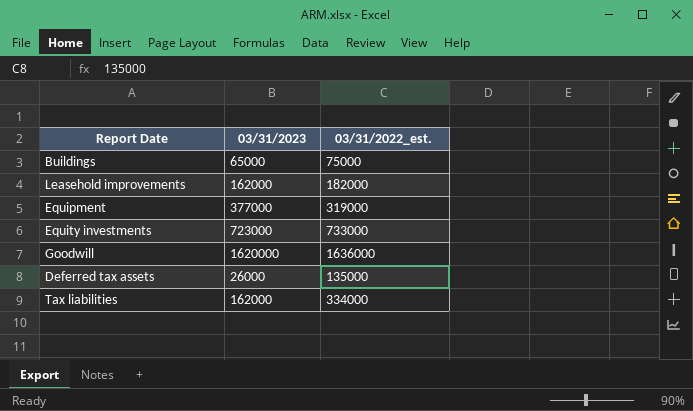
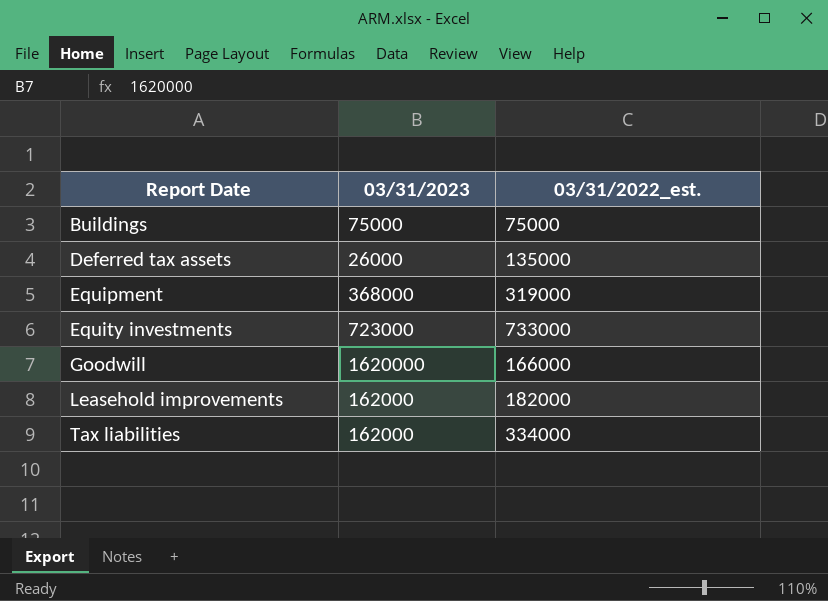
row order: none -> Report Date ascending
Buildings | 03/31/2023: 65000 -> 75000
Equipment | 03/31/2023: 377000 -> 368000
Goodwill | 03/31/2022_est.: 1636000 -> 166000

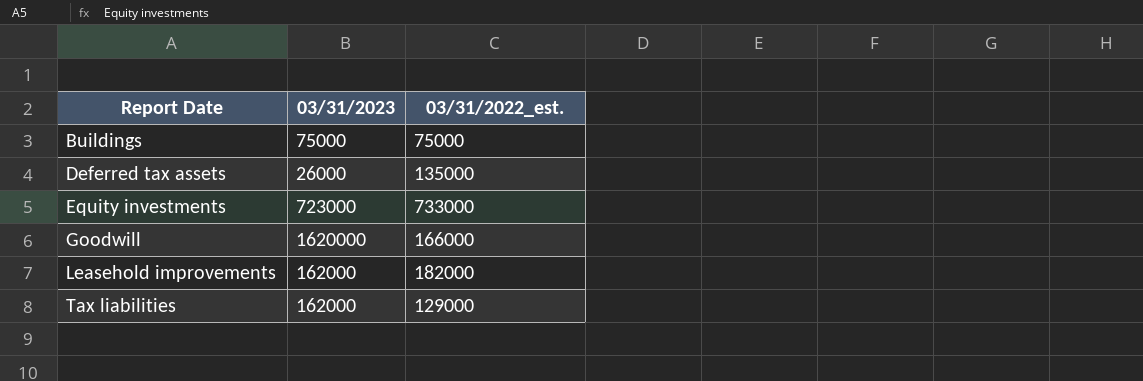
row Equipment: 368000 | 319000 -> none
Tax liabilities | 03/31/2022_est.: 334000 -> 129000

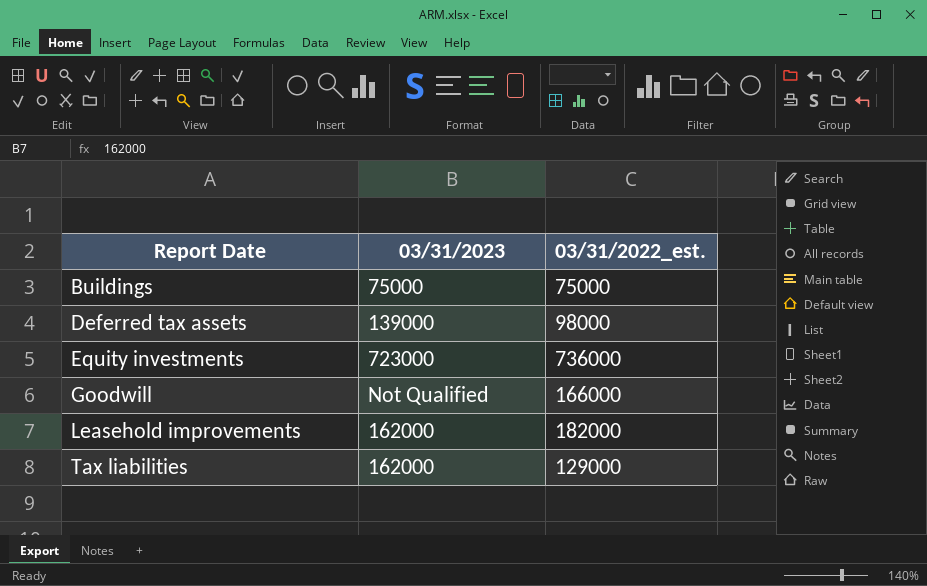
Deferred tax assets | 03/31/2023: 26000 -> 139000
Deferred tax assets | 03/31/2022_est.: 135000 -> 98000
Equity investments | 03/31/2022_est.: 733000 -> 736000
Goodwill | 03/31/2023: 1620000 -> Not Qualified

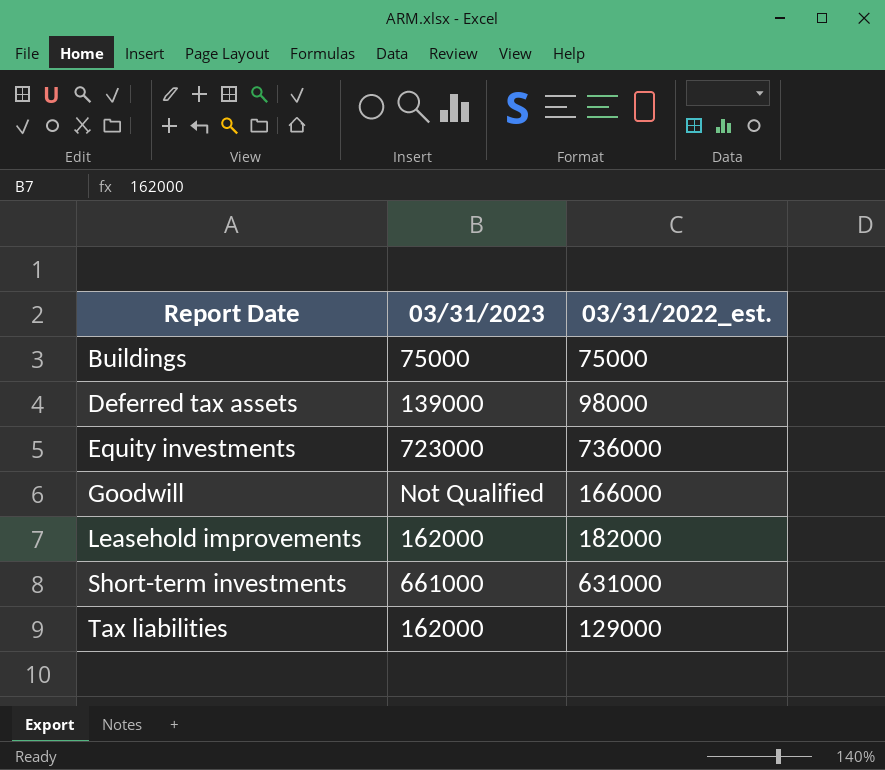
row Short-term investments: none -> 661000 | 631000

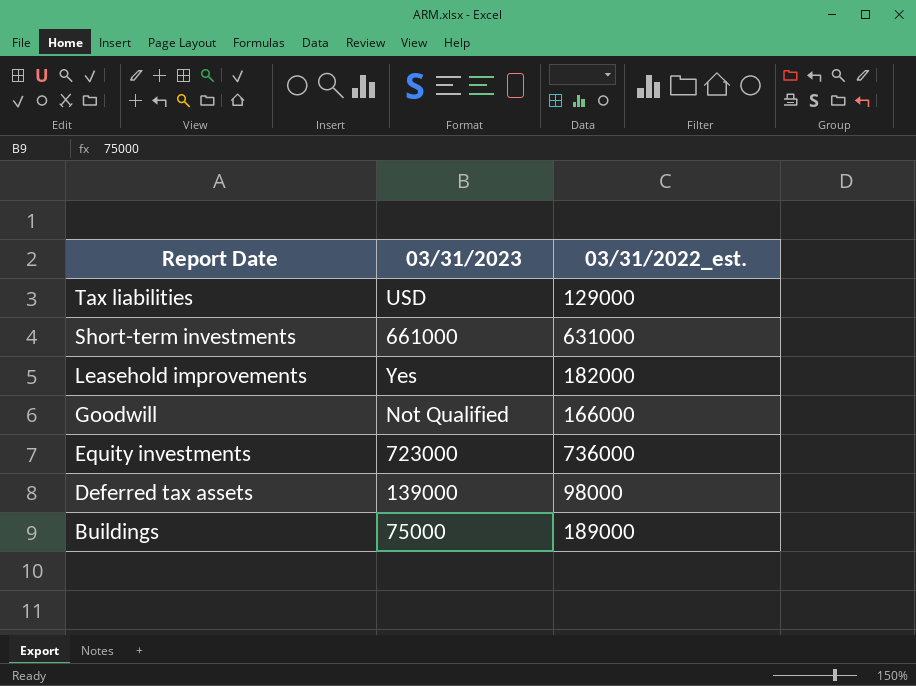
row order: Report Date ascending -> Report Date descending
Tax liabilities | 03/31/2023: 162000 -> USD
Leasehold improvements | 03/31/2023: 162000 -> Yes
Buildings | 03/31/2022_est.: 75000 -> 189000

